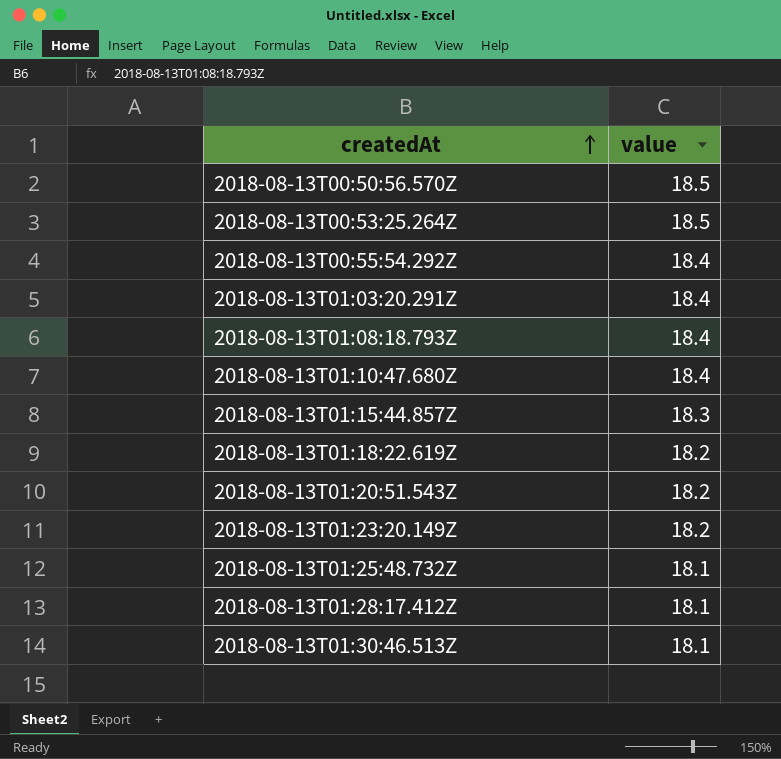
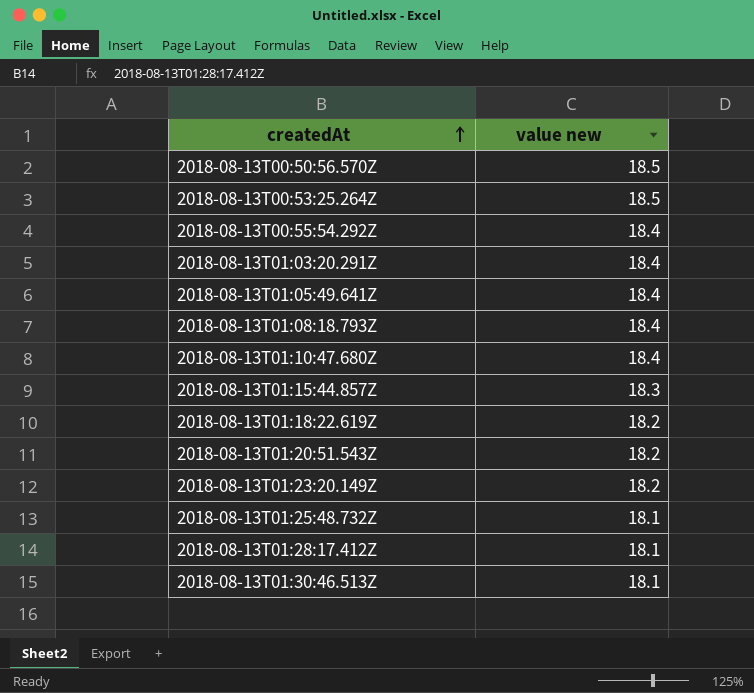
column name: value -> value new
row 2018-08-13T01:05:49.641Z: none -> 18.4

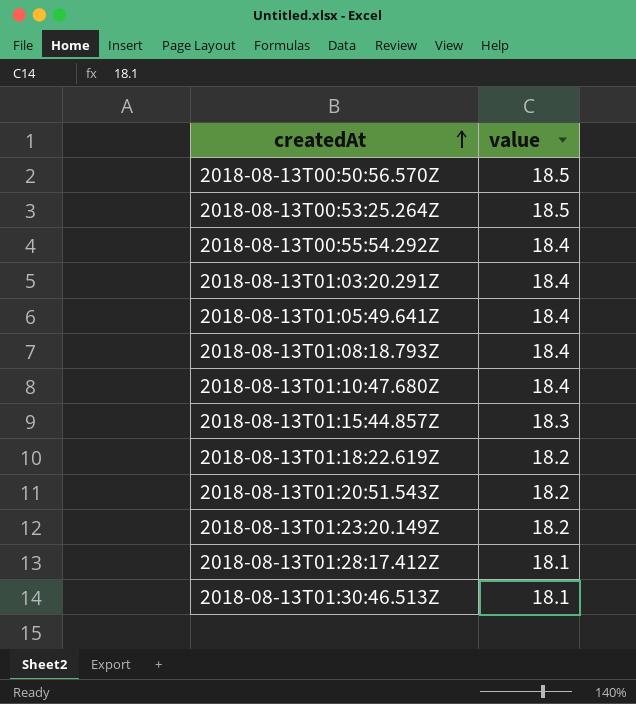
column name: value new -> value
row 2018-08-13T01:25:48.732Z: 18.1 -> none

